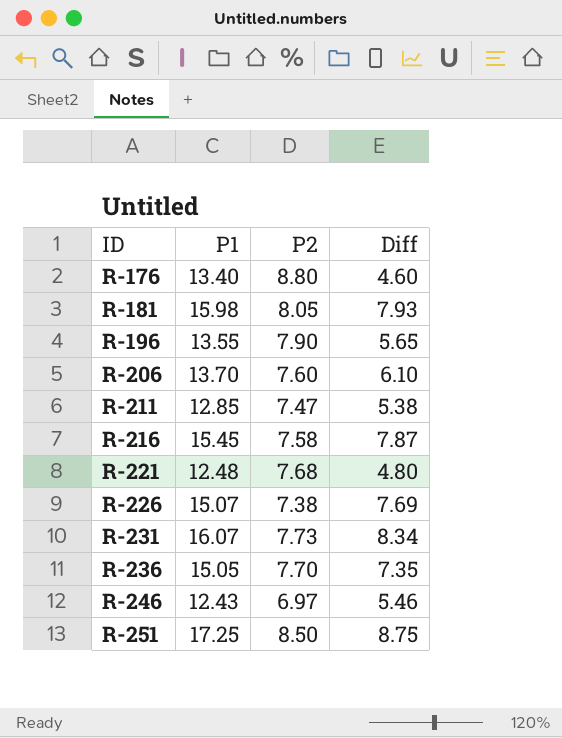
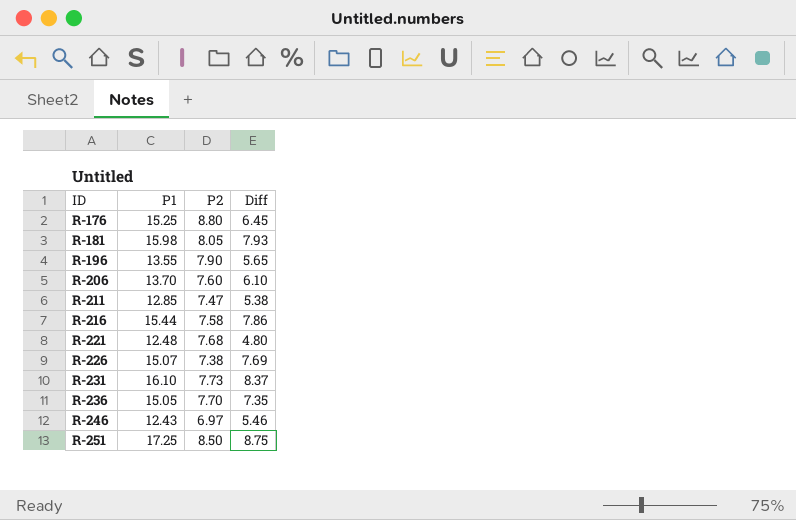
R-176 | P1: 13.40 -> 15.25
R-176 | Diff: 4.60 -> 6.45
R-216 | P1: 15.45 -> 15.44
R-216 | Diff: 7.87 -> 7.86
R-231 | P1: 16.07 -> 16.10
R-231 | Diff: 8.34 -> 8.37

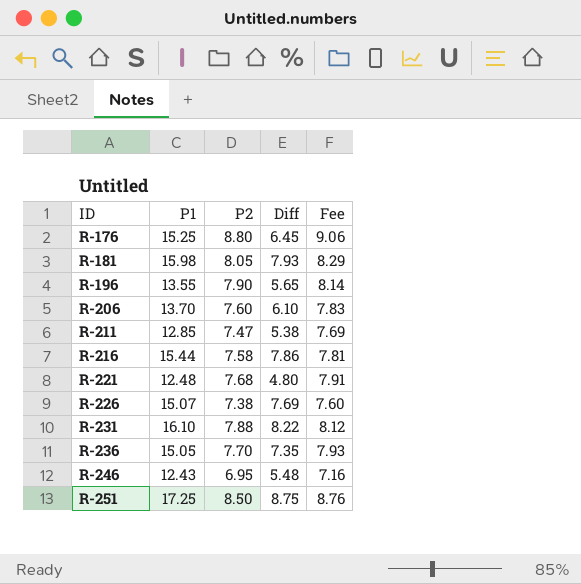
column Fee | formula: none -> [P2] * 1.03
R-231 | P2: 7.73 -> 7.88
R-231 | Diff: 8.37 -> 8.22
R-246 | P2: 6.97 -> 6.95
R-246 | Diff: 5.46 -> 5.48

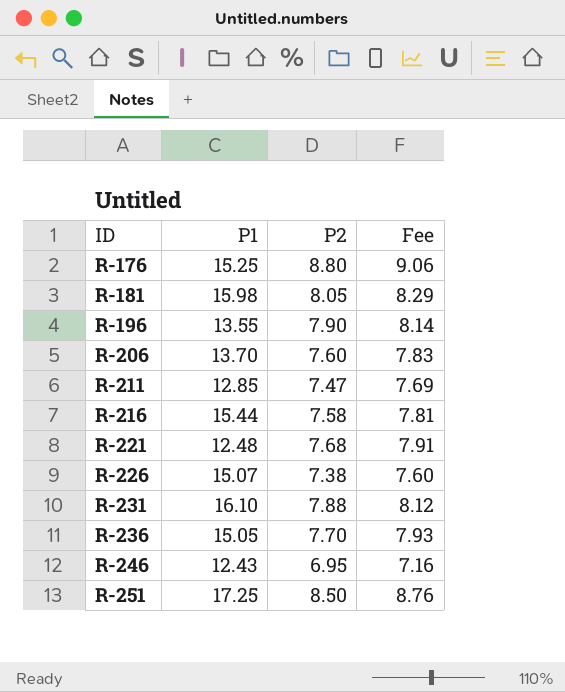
column Diff | formula: [P1] - [P2] -> none

